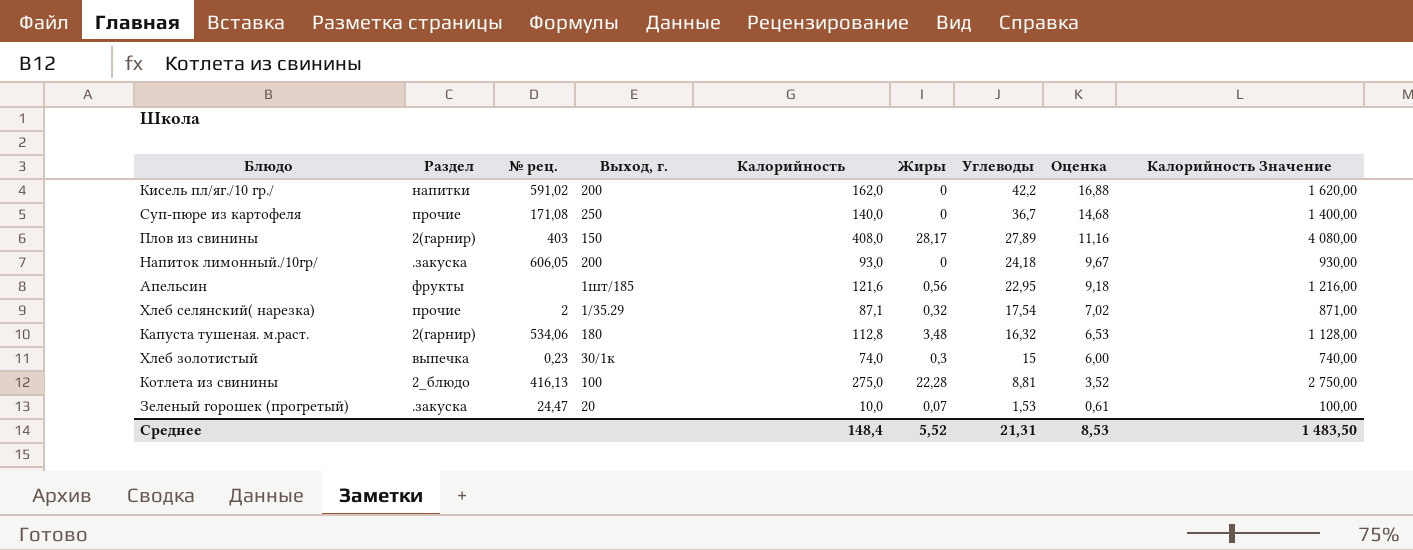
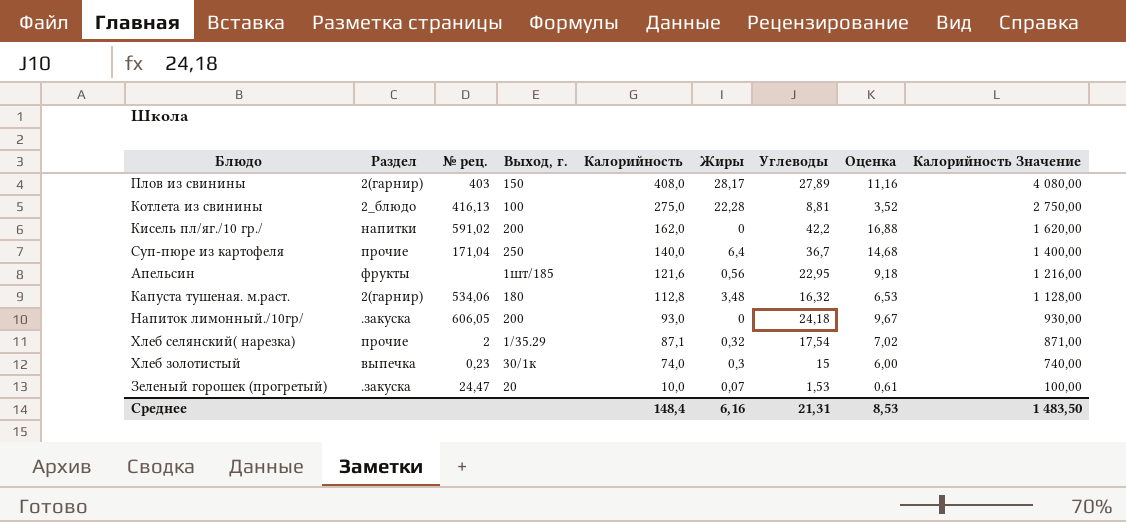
row order: Углеводы descending -> Калорийность descending
Суп-пюре из картофеля | № рец.: 171,08 -> 171,04
Суп-пюре из картофеля | Жиры: 0 -> 6,4
Среднее | Жиры: 5,52 -> 6,16

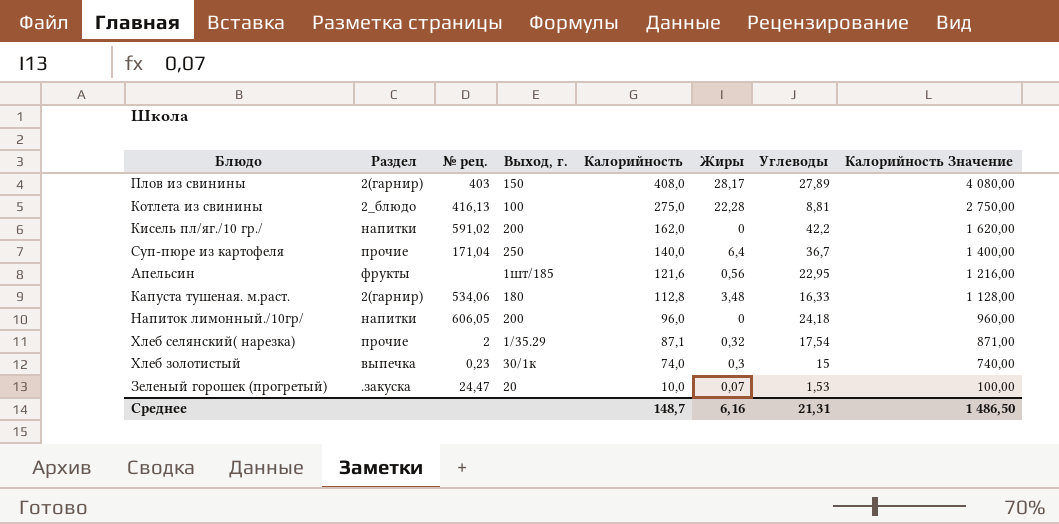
column Оценка | formula: [Углеводы] * 0,4 -> none
Капуста тушеная. м.раст. | Углеводы: 16,32 -> 16,33
Напиток лимонный./10гр/ | Раздел: .закуска -> напитки
Напиток лимонный./10гр/ | Калорийность: 93,0 -> 96,0
Напиток лимонный./10гр/ | Калорийность Значение: 930,00 -> 960,00
Среднее | Калорийность: 148,4 -> 148,7
Среднее | Калорийность Значение: 1 483,50 -> 1 486,50

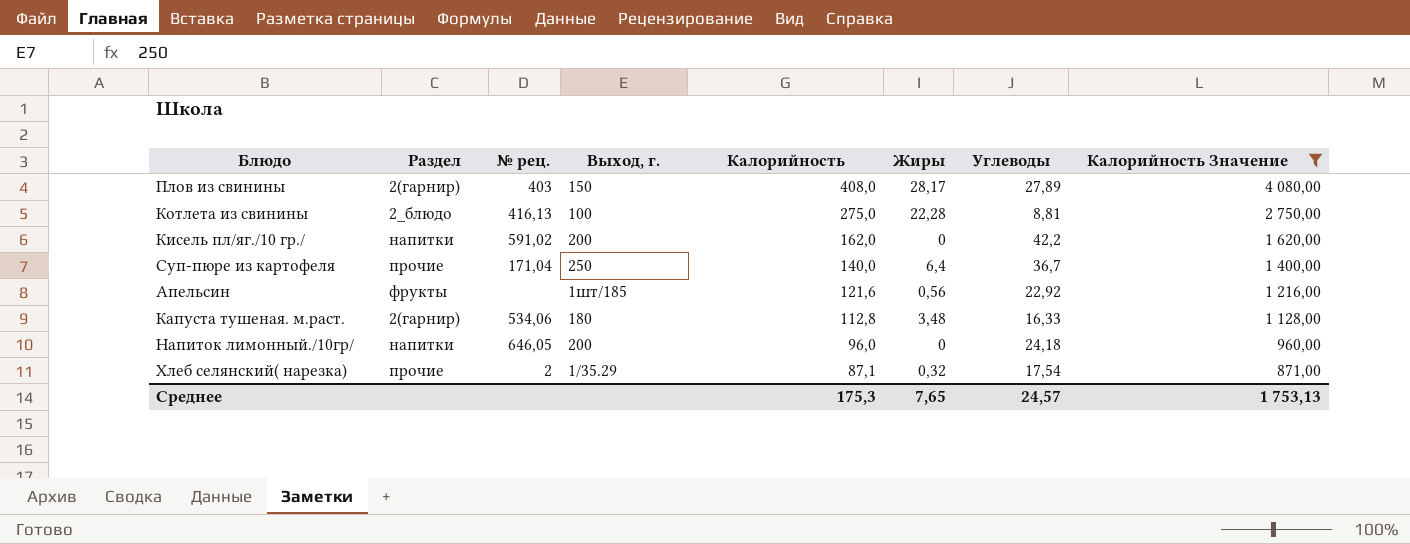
filter: none -> Калорийность Значение >= 871,00
Апельсин | Углеводы: 22,95 -> 22,92
Напиток лимонный./10гр/ | № рец.: 606,05 -> 646,05
Среднее | Калорийность: 148,7 -> 175,3
Среднее | Жиры: 6,16 -> 7,65
Среднее | Углеводы: 21,31 -> 24,57
Среднее | Калорийность Значение: 1 486,50 -> 1 753,13

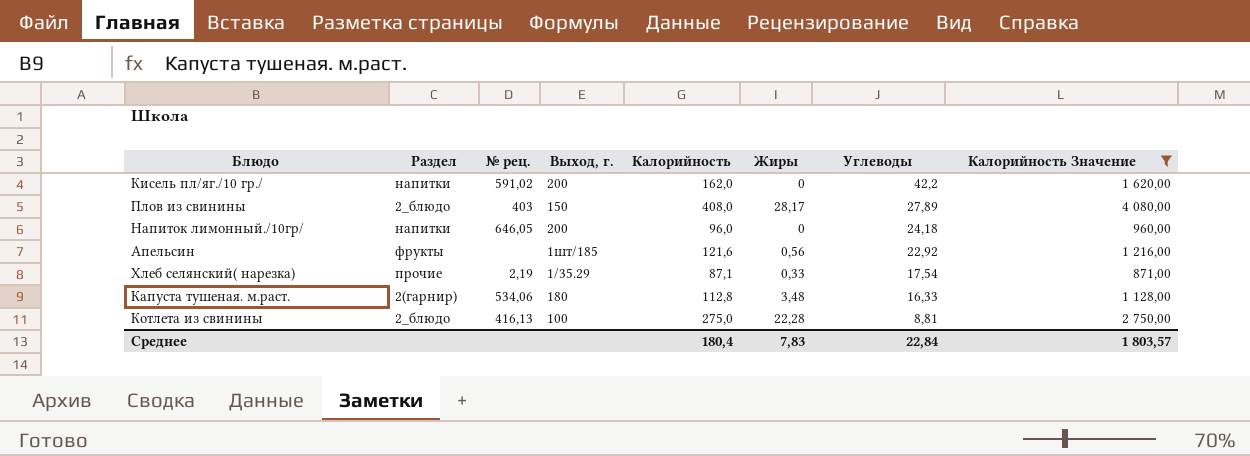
row order: Калорийность descending -> Углеводы descending
row Суп-пюре из картофеля: прочие | 171,04 | 250 | 140,0 | 6,4 | 36,7 | 1 400,00 -> none
Плов из свинины | Раздел: 2(гарнир) -> 2_блюдо
Хлеб селянский( нарезка) | № рец.: 2 -> 2,19
Хлеб селянский( нарезка) | Жиры: 0,32 -> 0,33
Среднее | Калорийность: 175,3 -> 180,4
Среднее | Жиры: 7,65 -> 7,83
Среднее | Углеводы: 24,57 -> 22,84
Среднее | Калорийность Значение: 1 753,13 -> 1 803,57

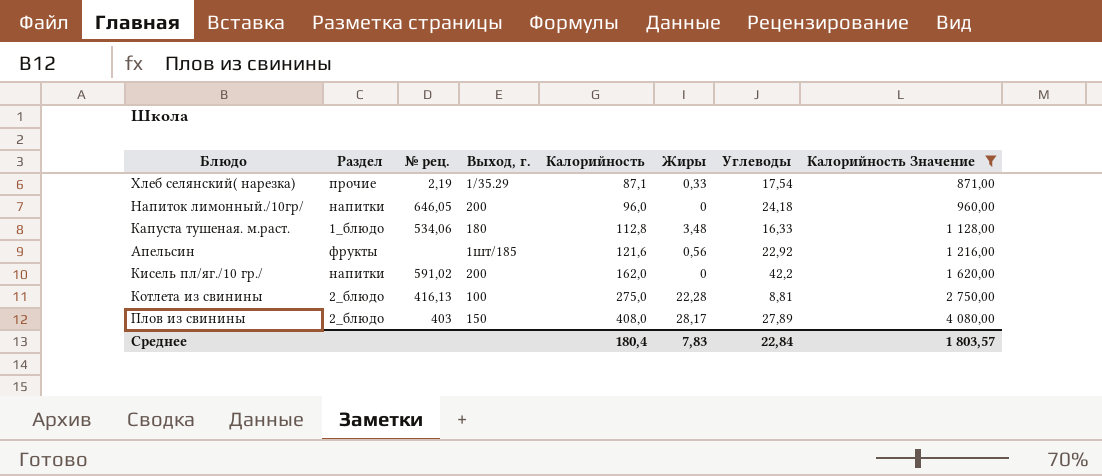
row order: Углеводы descending -> Калорийность ascending
Капуста тушеная. м.раст. | Раздел: 2(гарнир) -> 1_блюдо

